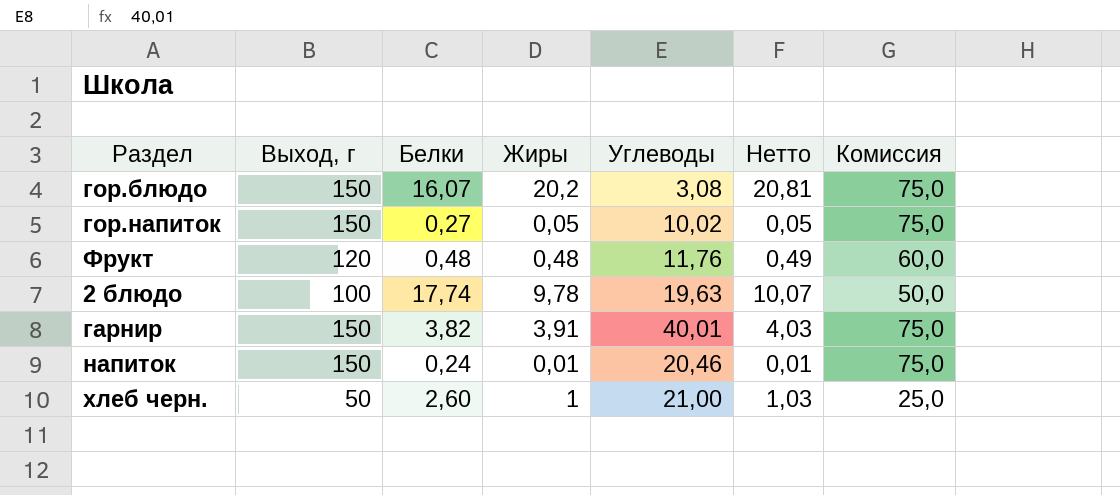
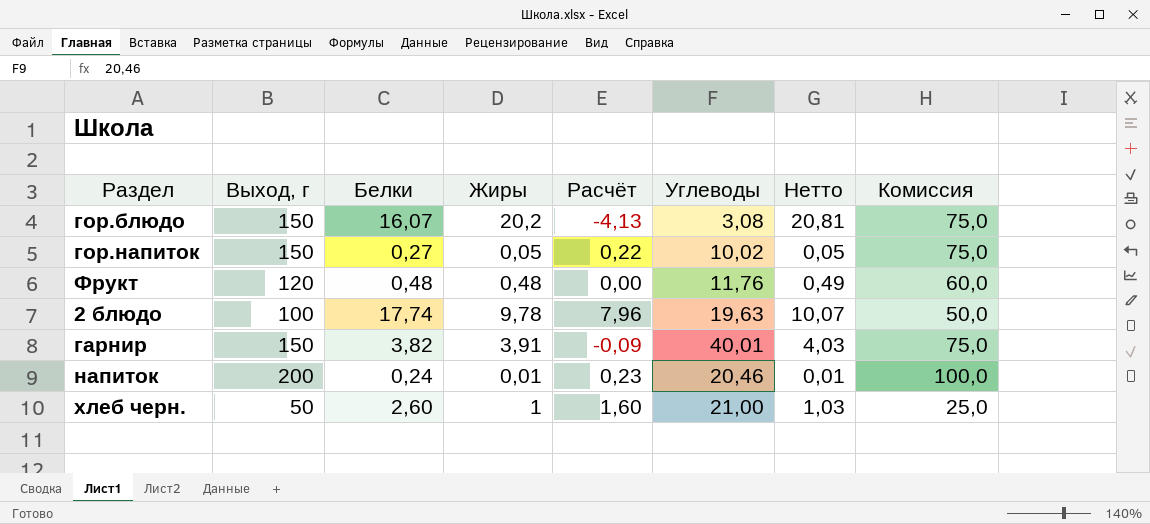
column Расчёт | formula: none -> [Белки] - [Жиры]
напиток | Выход, г: 150 -> 200
напиток | Комиссия: 75,0 -> 100,0

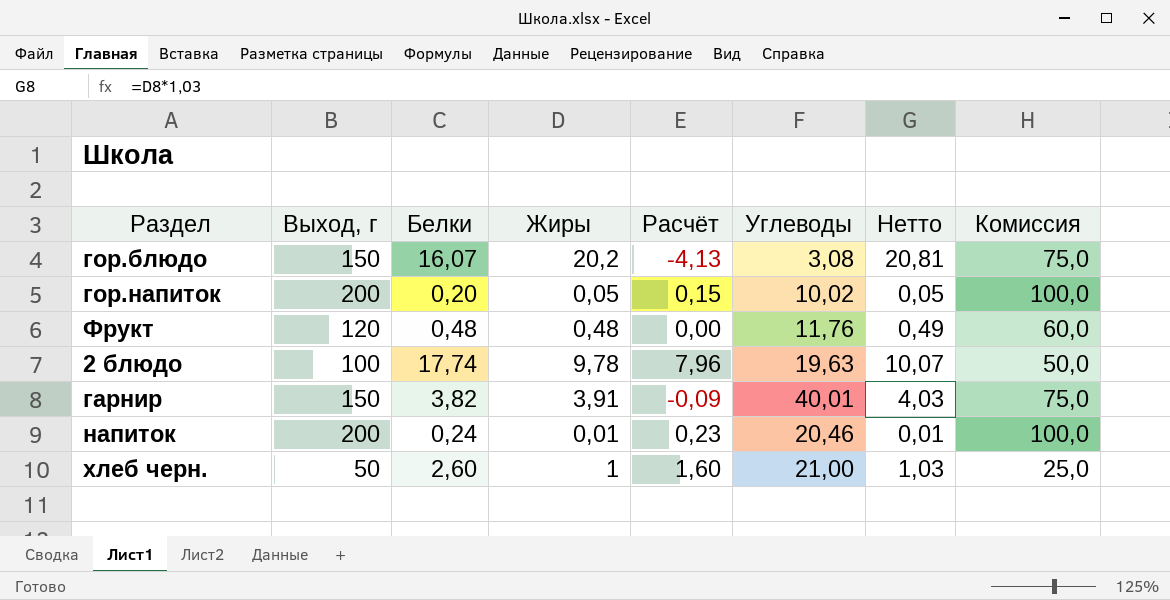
гор.напиток | Выход, г: 150 -> 200
гор.напиток | Белки: 0,27 -> 0,20
гор.напиток | Расчёт: 0,22 -> 0,15
гор.напиток | Комиссия: 75,0 -> 100,0

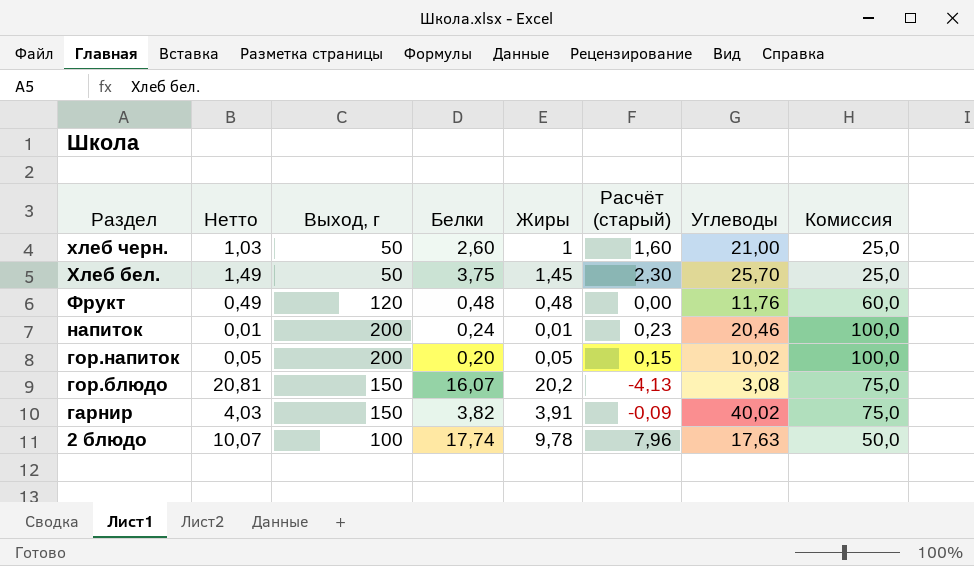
row order: none -> Раздел descending
column Нетто | position: 7 -> 2
column name: Расчёт -> Расчёт (старый)
row Хлеб бел.: none -> 1,49 | 50 | 3,75 | 1,45 | 2,30 | 25,70 | 25,0
гарнир | Углеводы: 40,01 -> 40,02
2 блюдо | Углеводы: 19,63 -> 17,63

